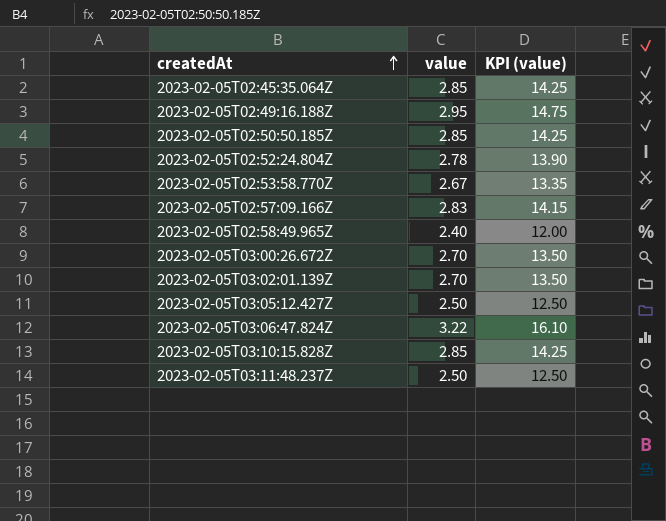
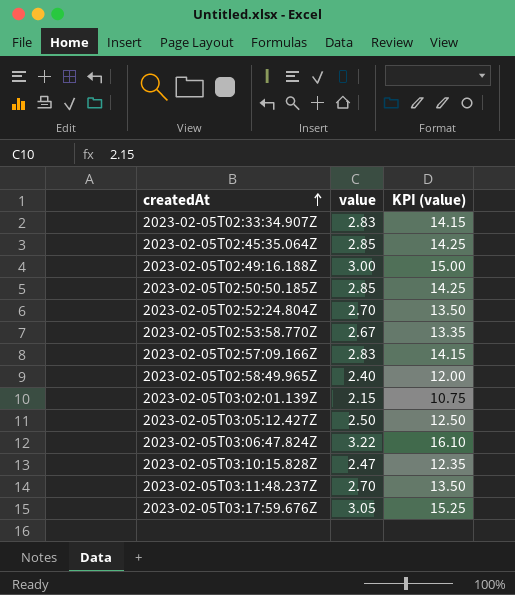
row 2023-02-05T03:00:26.672Z: 2.70 | 13.50 -> none
row 2023-02-05T02:33:34.907Z: none -> 2.83 | 14.15
2023-02-05T02:49:16.188Z | value: 2.95 -> 3.00
2023-02-05T02:49:16.188Z | KPI (value): 14.75 -> 15.00
2023-02-05T02:52:24.804Z | value: 2.78 -> 2.70
2023-02-05T02:52:24.804Z | KPI (value): 13.90 -> 13.50
2023-02-05T03:02:01.139Z | value: 2.70 -> 2.15
2023-02-05T03:02:01.139Z | KPI (value): 13.50 -> 10.75
2023-02-05T03:10:15.828Z | value: 2.85 -> 2.47
2023-02-05T03:10:15.828Z | KPI (value): 14.25 -> 12.35
2023-02-05T03:11:48.237Z | value: 2.50 -> 2.70
2023-02-05T03:11:48.237Z | KPI (value): 12.50 -> 13.50
row 2023-02-05T03:17:59.676Z: none -> 3.05 | 15.25

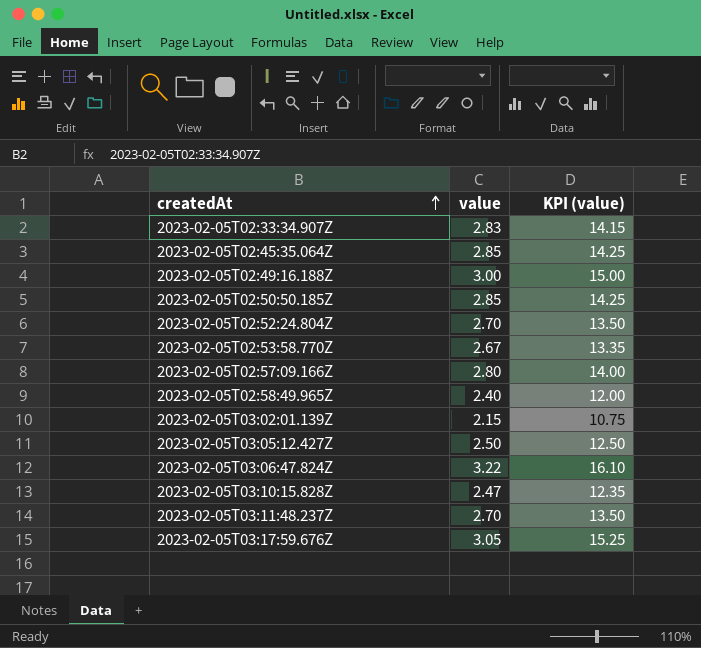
2023-02-05T02:57:09.166Z | value: 2.83 -> 2.80
2023-02-05T02:57:09.166Z | KPI (value): 14.15 -> 14.00

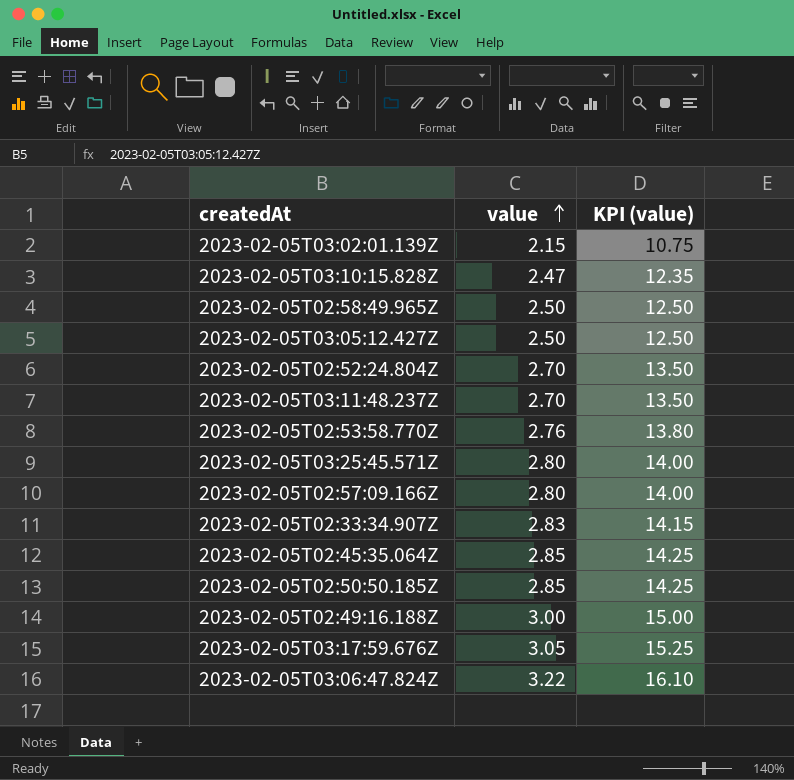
row order: createdAt ascending -> value ascending
2023-02-05T02:58:49.965Z | value: 2.40 -> 2.50
2023-02-05T02:58:49.965Z | KPI (value): 12.00 -> 12.50
2023-02-05T02:53:58.770Z | value: 2.67 -> 2.76
2023-02-05T02:53:58.770Z | KPI (value): 13.35 -> 13.80
row 2023-02-05T03:25:45.571Z: none -> 2.80 | 14.00

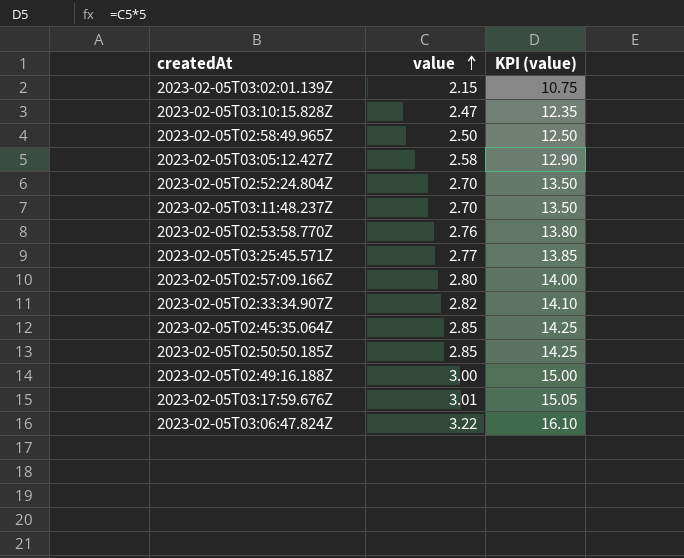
2023-02-05T03:05:12.427Z | value: 2.50 -> 2.58
2023-02-05T03:05:12.427Z | KPI (value): 12.50 -> 12.90
2023-02-05T03:25:45.571Z | value: 2.80 -> 2.77
2023-02-05T03:25:45.571Z | KPI (value): 14.00 -> 13.85
2023-02-05T02:33:34.907Z | value: 2.83 -> 2.82
2023-02-05T02:33:34.907Z | KPI (value): 14.15 -> 14.10
2023-02-05T03:17:59.676Z | value: 3.05 -> 3.01
2023-02-05T03:17:59.676Z | KPI (value): 15.25 -> 15.05

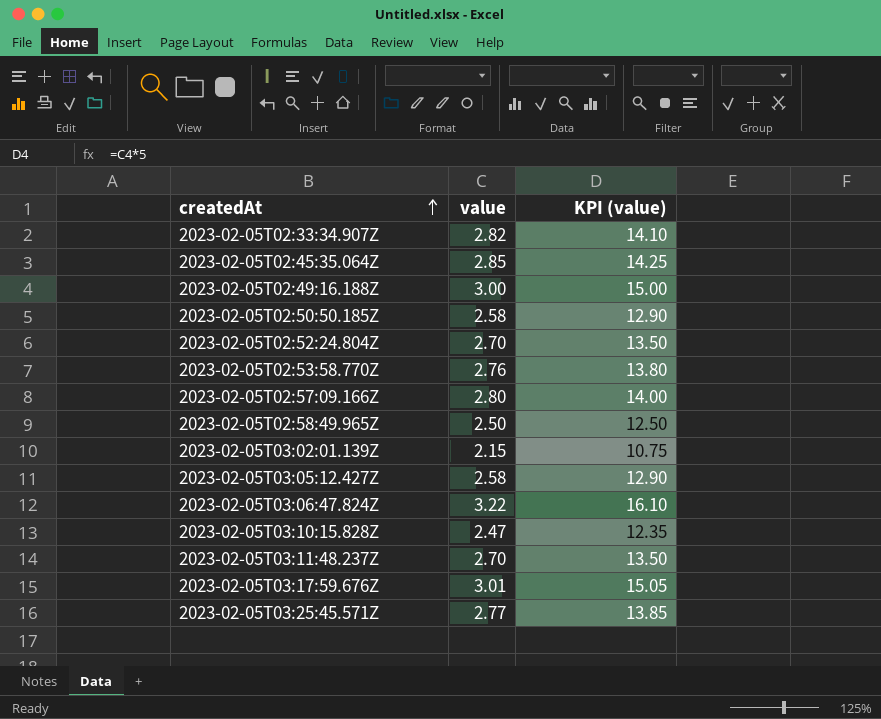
row order: value ascending -> createdAt ascending
2023-02-05T02:50:50.185Z | value: 2.85 -> 2.58
2023-02-05T02:50:50.185Z | KPI (value): 14.25 -> 12.90

